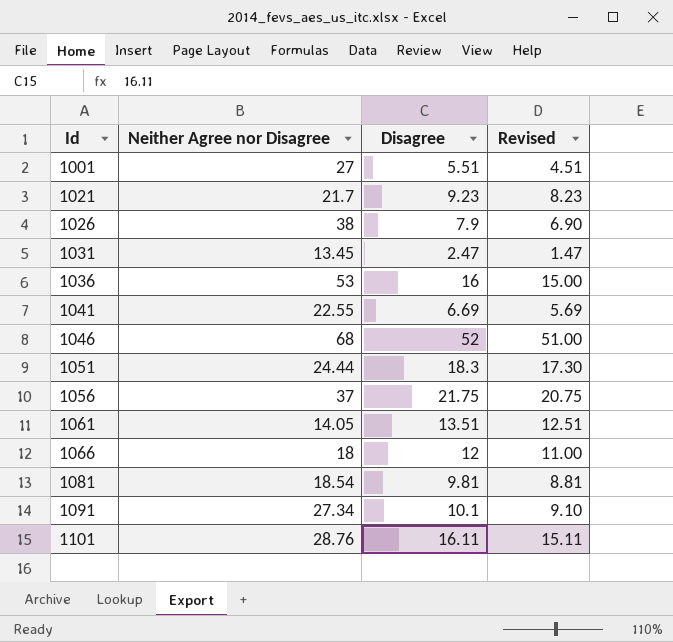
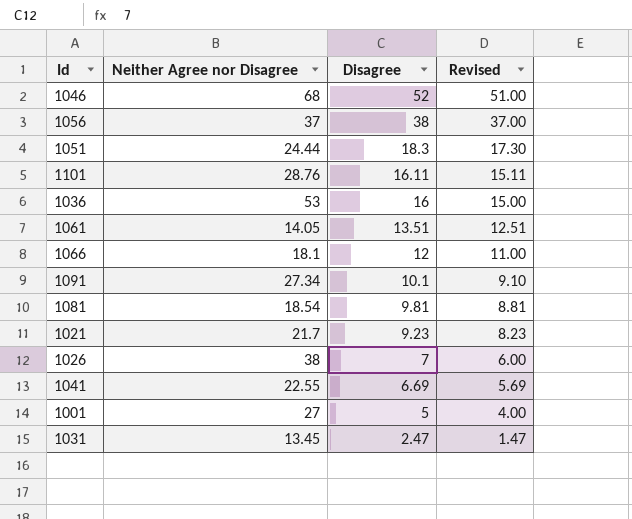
row order: Id ascending -> Disagree descending
1056 | Disagree: 21.75 -> 38
1056 | Revised: 20.75 -> 37.00
1066 | Neither Agree nor Disagree: 18 -> 18.1
1026 | Disagree: 7.9 -> 7
1026 | Revised: 6.90 -> 6.00
1001 | Disagree: 5.51 -> 5
1001 | Revised: 4.51 -> 4.00

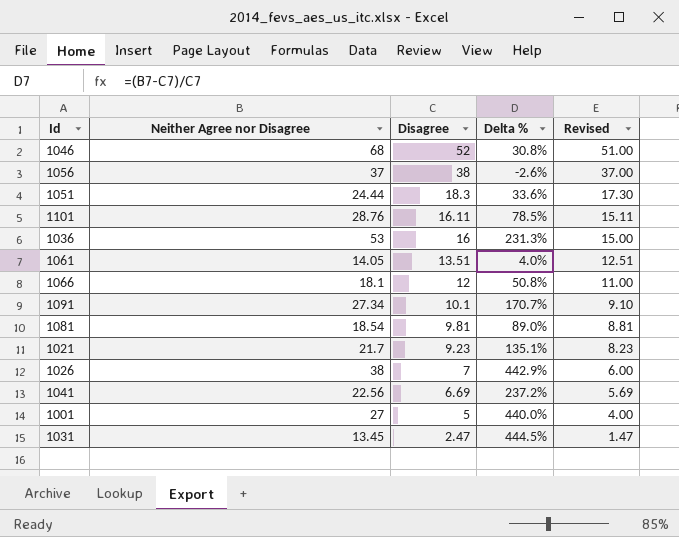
column Delta % | formula: none -> ([Neither Agree nor Disagree] - [Disagree]) / [Disagree]
1041 | Neither Agree nor Disagree: 22.55 -> 22.56

